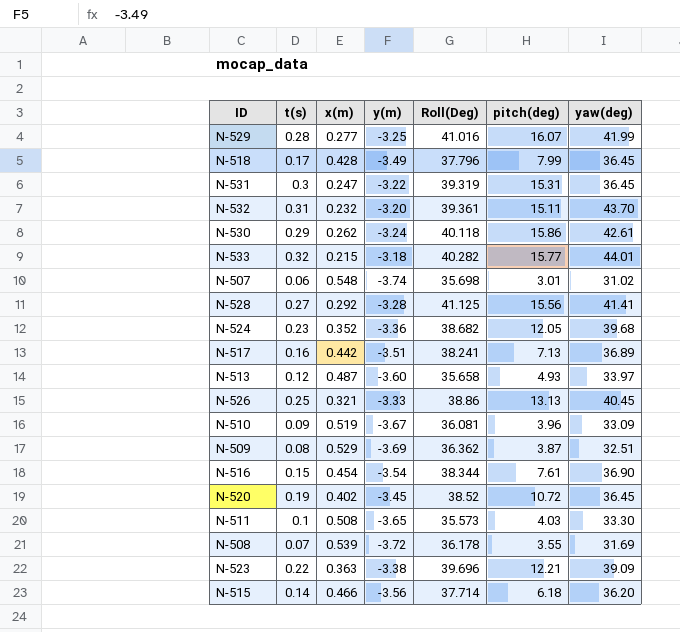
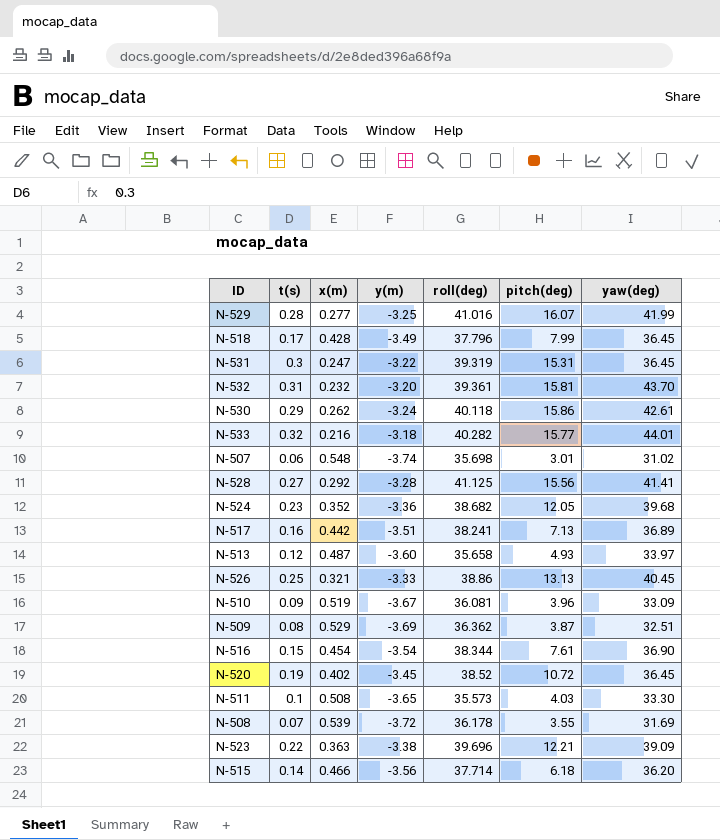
column name: Roll(Deg) -> roll(deg)
N-532 | pitch(deg): 15.11 -> 15.81
N-533 | x(m): 0.215 -> 0.216

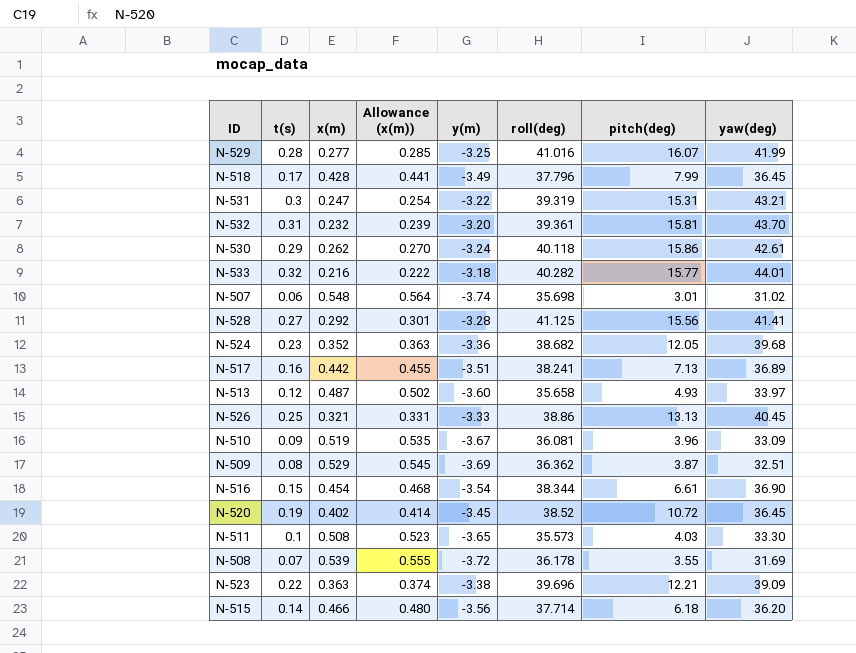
column Allowance (x(m)) | formula: none -> [x(m)] * 1.03
N-531 | yaw(deg): 36.45 -> 43.21
N-516 | pitch(deg): 7.61 -> 6.61

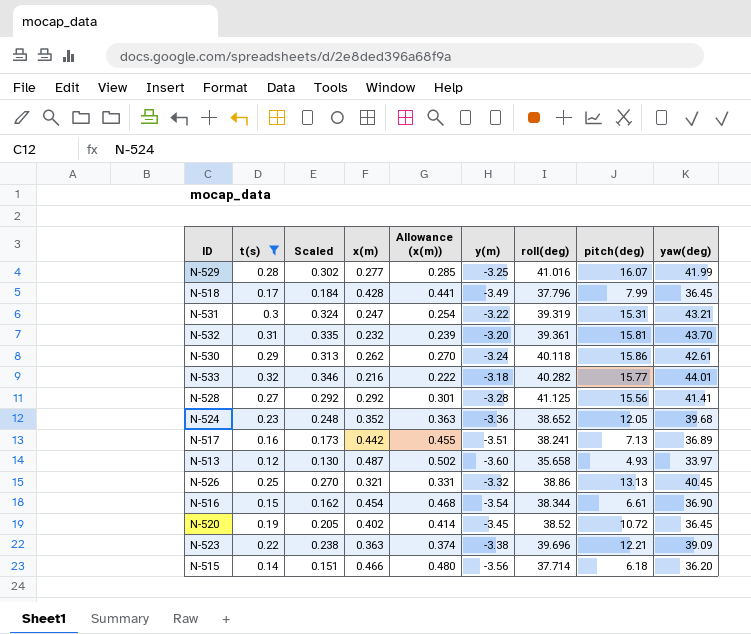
filter: none -> t(s) >= 0.12
column Scaled | formula: none -> [t(s)] * 1.08
N-524 | roll(deg): 38.682 -> 38.652
N-526 | y(m): -3.33 -> -3.32

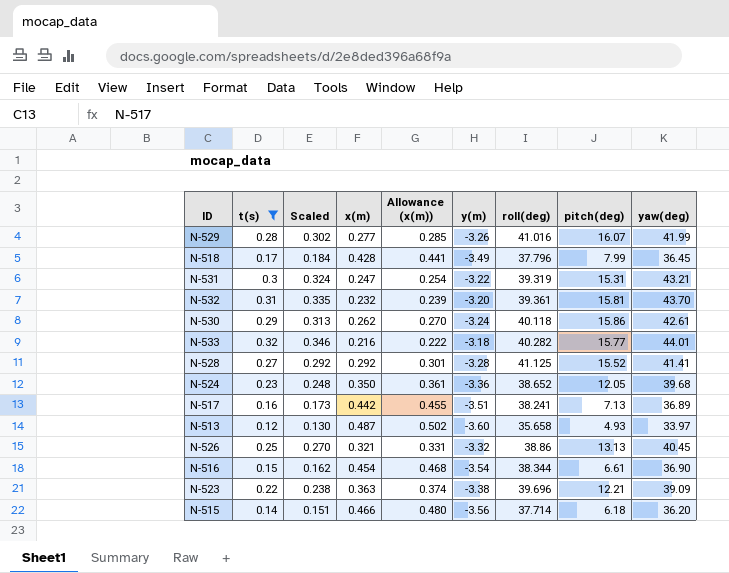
row N-520: 0.19 | 0.205 | 0.402 | 0.414 | -3.45 | 38.52 | 10.72 | 36.45 -> none
N-529 | y(m): -3.25 -> -3.26
N-528 | pitch(deg): 15.56 -> 15.52
N-524 | x(m): 0.352 -> 0.350
N-524 | Allowance (x(m)): 0.363 -> 0.361

